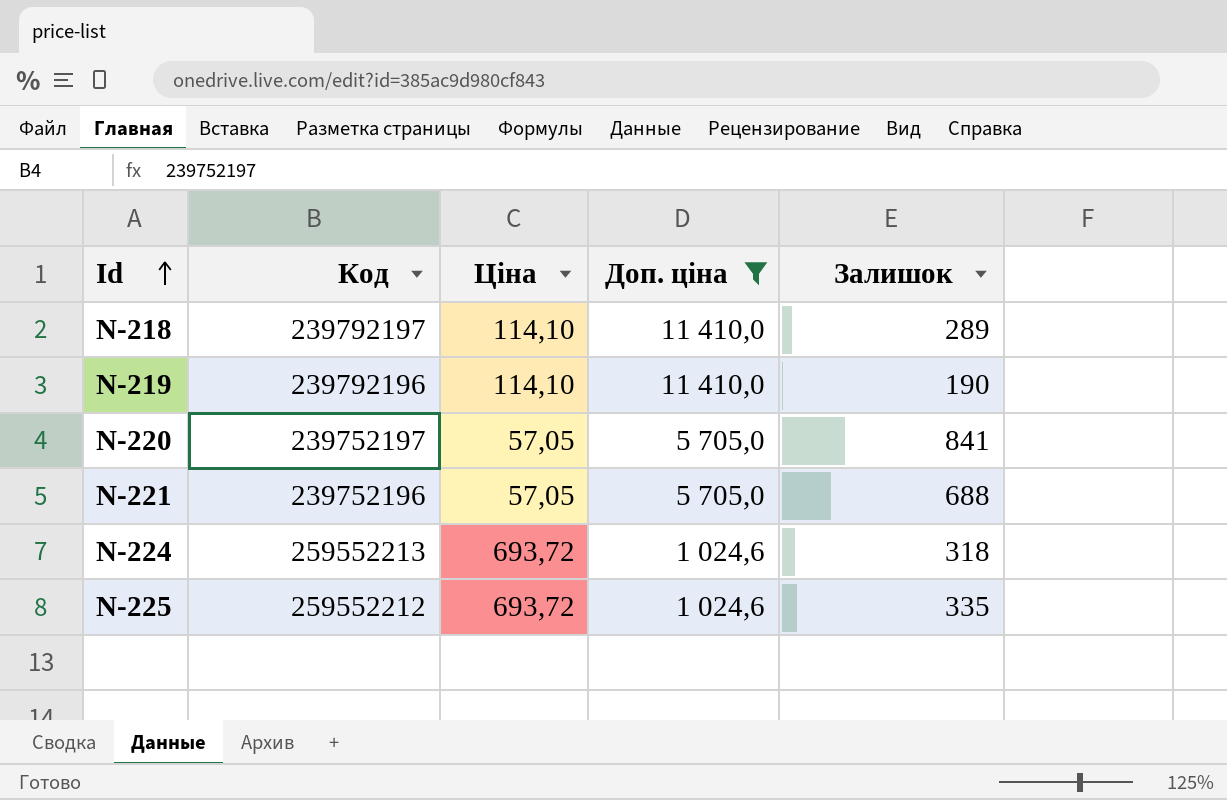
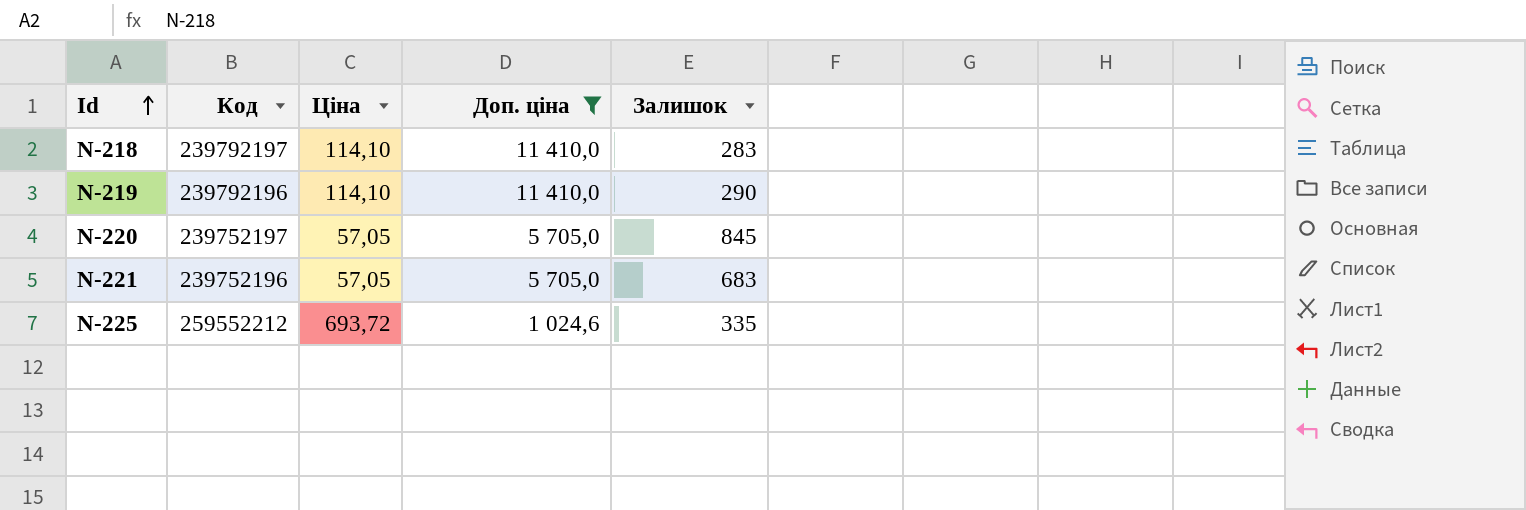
row N-224: 259552213 | 693,72 | 1 024,6 | 318 -> none
N-218 | Залишок: 289 -> 283
N-219 | Залишок: 190 -> 290
N-220 | Залишок: 841 -> 845
N-221 | Залишок: 688 -> 683

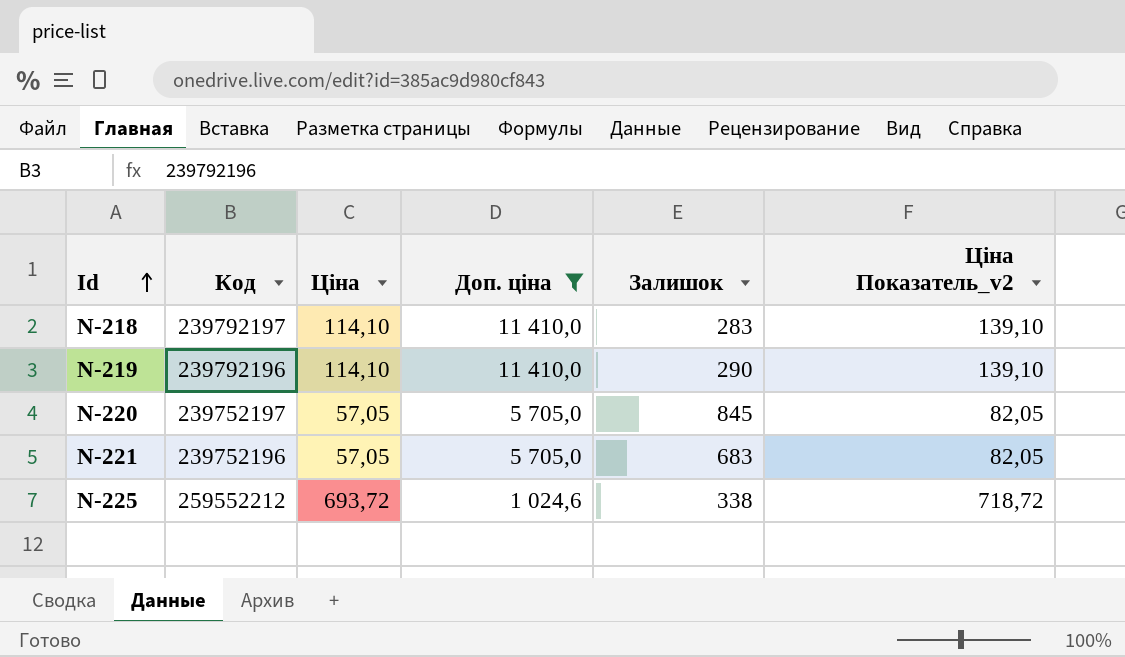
column Ціна Показатель_v2 | formula: none -> [Ціна] + 25
N-225 | Залишок: 335 -> 338

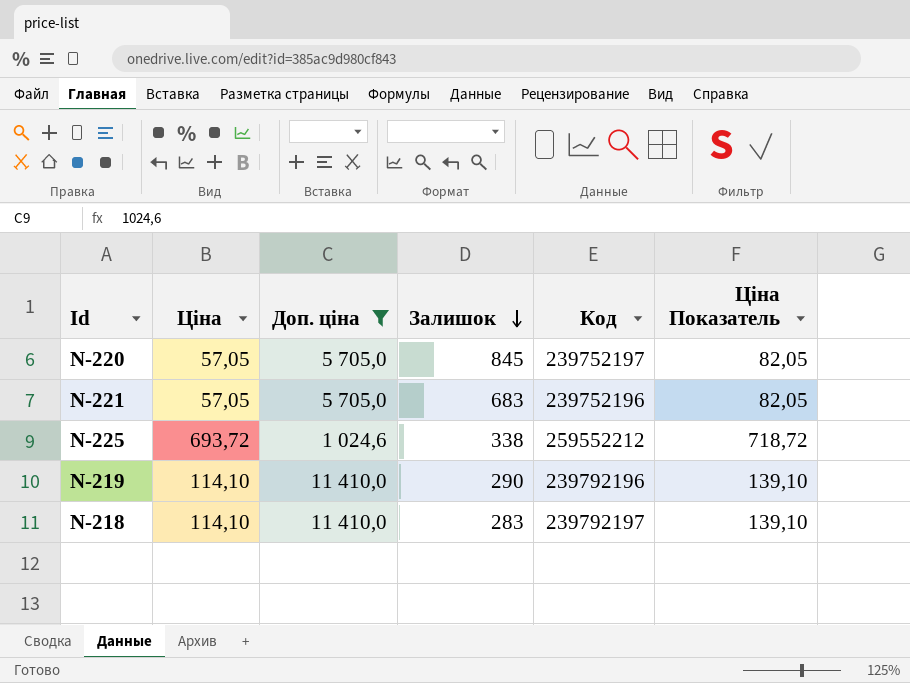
row order: Id ascending -> Залишок descending
column Код | position: 2 -> 5
column name: Ціна Показатель_v2 -> Ціна Показатель

